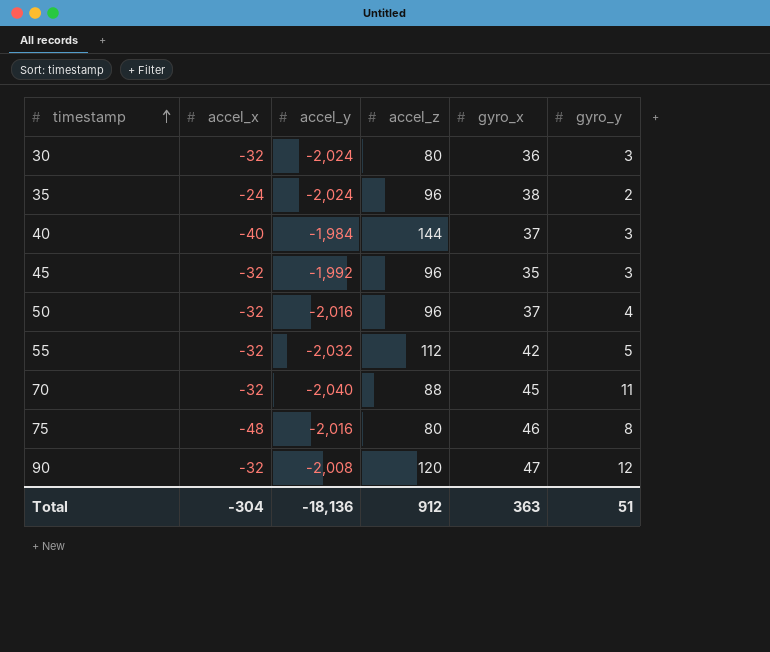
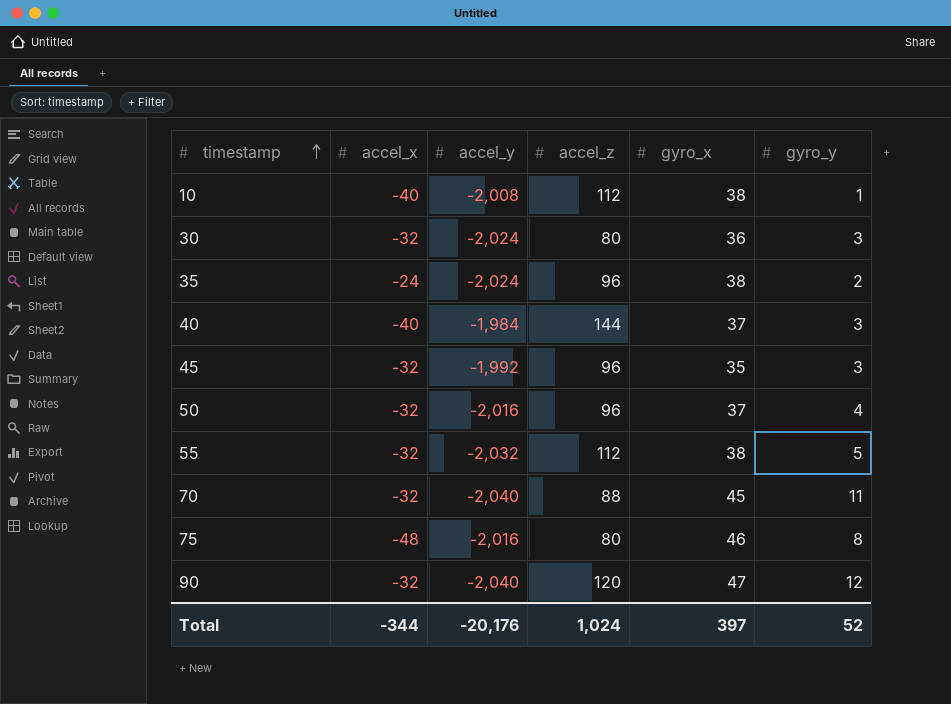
row 10: none -> -40 | -2,008 | 112 | 38 | 1
55 | gyro_x: 42 -> 38
90 | accel_y: -2,008 -> -2,040
Total | accel_x: -304 -> -344
Total | accel_y: -18,136 -> -20,176
Total | accel_z: 912 -> 1,024
Total | gyro_x: 363 -> 397
Total | gyro_y: 51 -> 52

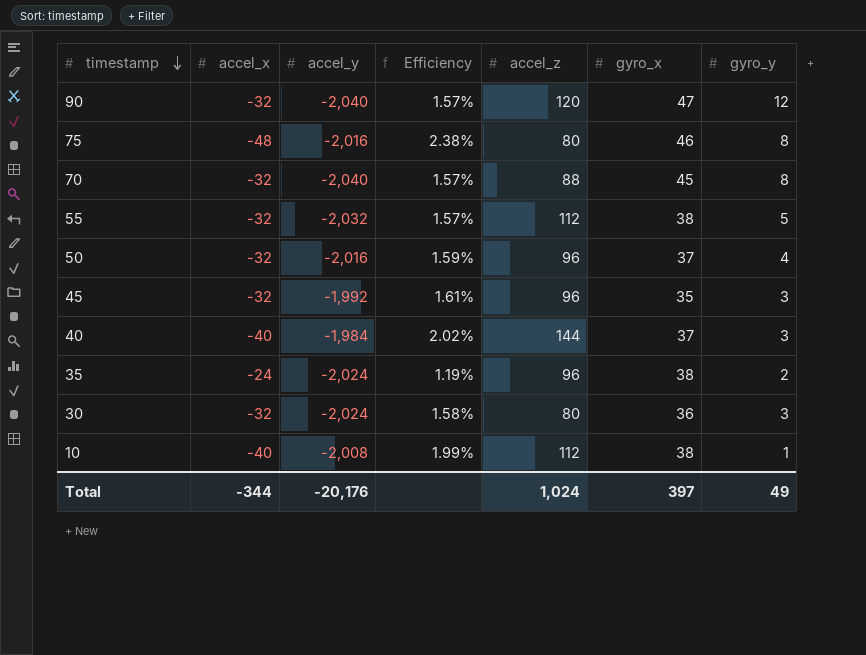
row order: timestamp ascending -> timestamp descending
column Efficiency | formula: none -> [accel_x] / [accel_y]
70 | gyro_y: 11 -> 8
Total | gyro_y: 52 -> 49

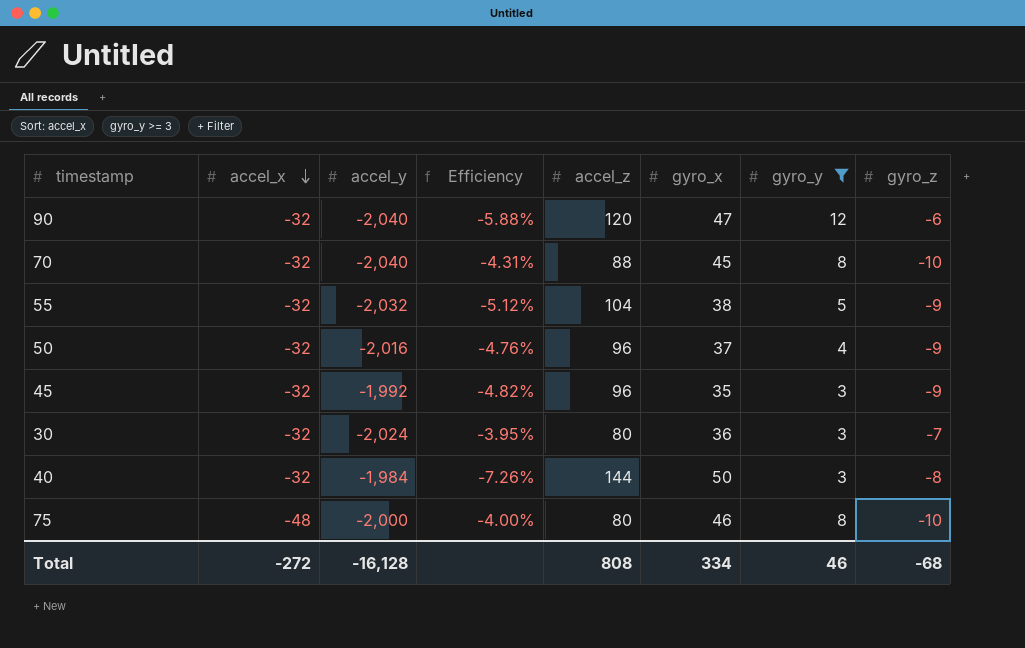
filter: none -> gyro_y >= 3
row order: timestamp descending -> accel_x descending
column Efficiency | formula: [accel_x] / [accel_y] -> [accel_z] / [accel_y]
column gyro_z | position: none -> 8
55 | accel_z: 112 -> 104
40 | accel_x: -40 -> -32
40 | gyro_x: 37 -> 50
75 | accel_y: -2,016 -> -2,000
Total | accel_x: -344 -> -272
Total | accel_y: -20,176 -> -16,128
Total | accel_z: 1,024 -> 808
Total | gyro_x: 397 -> 334
Total | gyro_y: 49 -> 46

